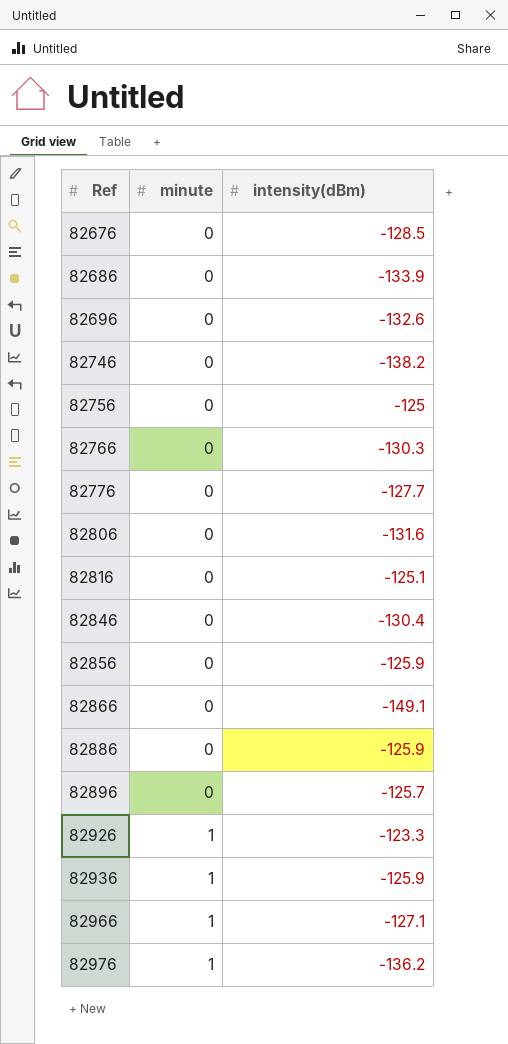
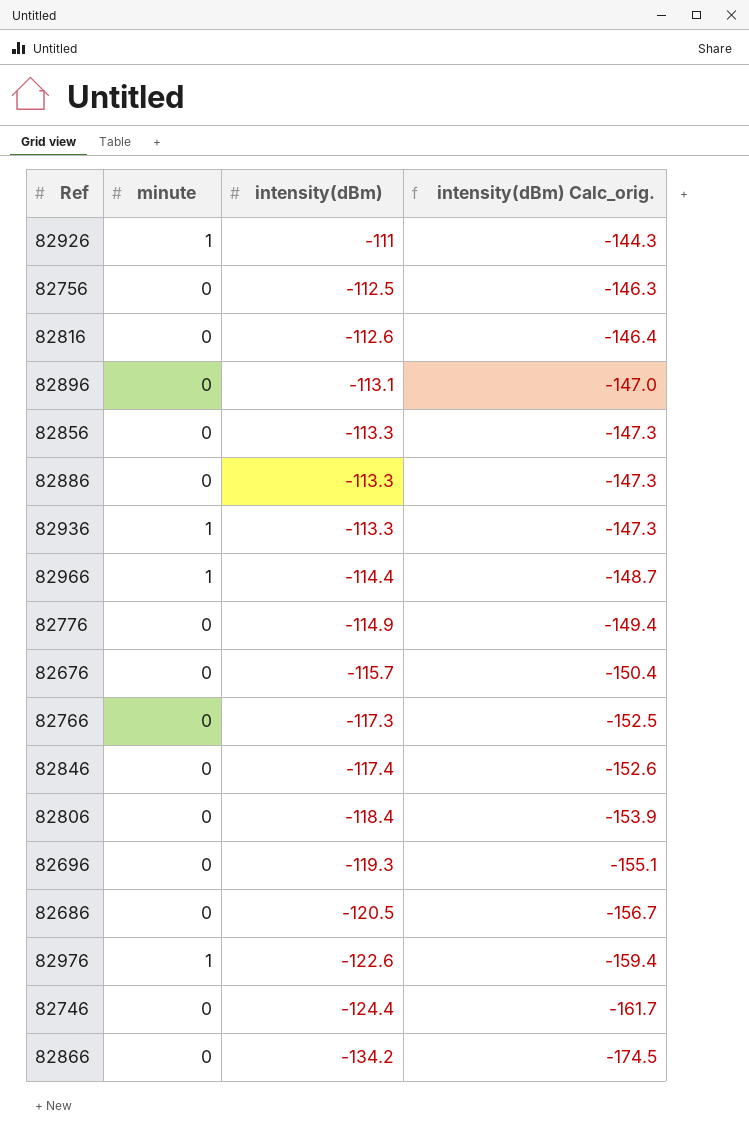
row order: Ref ascending -> intensity(dBm) descending
column intensity(dBm) Calc_orig. | formula: none -> [intensity(dBm)] * 1.3
82926 | intensity(dBm): -123.3 -> -111
82756 | intensity(dBm): -125 -> -112.5
82816 | intensity(dBm): -125.1 -> -112.6
82896 | intensity(dBm): -125.7 -> -113.1
82856 | intensity(dBm): -125.9 -> -113.3
82886 | intensity(dBm): -125.9 -> -113.3
82936 | intensity(dBm): -125.9 -> -113.3
82966 | intensity(dBm): -127.1 -> -114.4
82776 | intensity(dBm): -127.7 -> -114.9
82676 | intensity(dBm): -128.5 -> -115.7
82766 | intensity(dBm): -130.3 -> -117.3
82846 | intensity(dBm): -130.4 -> -117.4
82806 | intensity(dBm): -131.6 -> -118.4
82696 | intensity(dBm): -132.6 -> -119.3
82686 | intensity(dBm): -133.9 -> -120.5
82976 | intensity(dBm): -136.2 -> -122.6
82746 | intensity(dBm): -138.2 -> -124.4
82866 | intensity(dBm): -149.1 -> -134.2

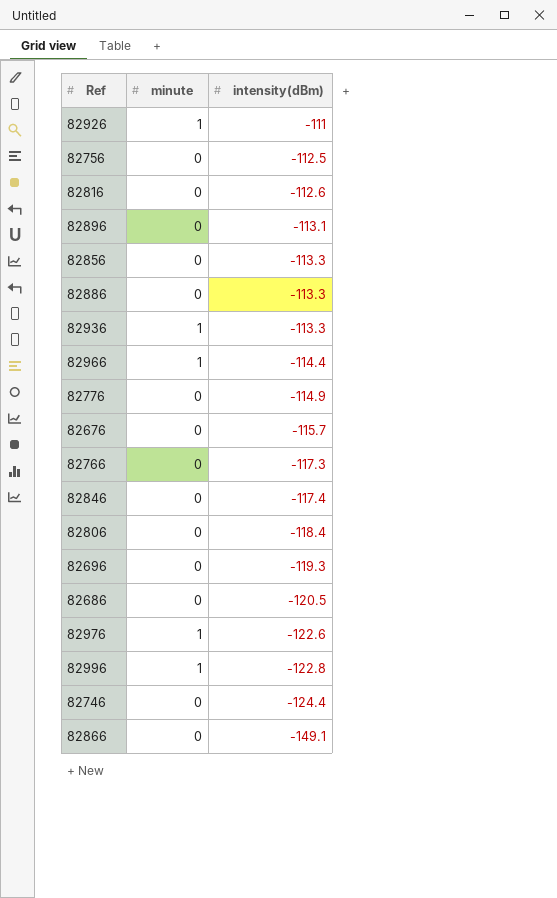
column intensity(dBm) Calc_orig. | formula: [intensity(dBm)] * 1.3 -> none
row 82996: none -> 1 | -122.8
82866 | intensity(dBm): -134.2 -> -149.1

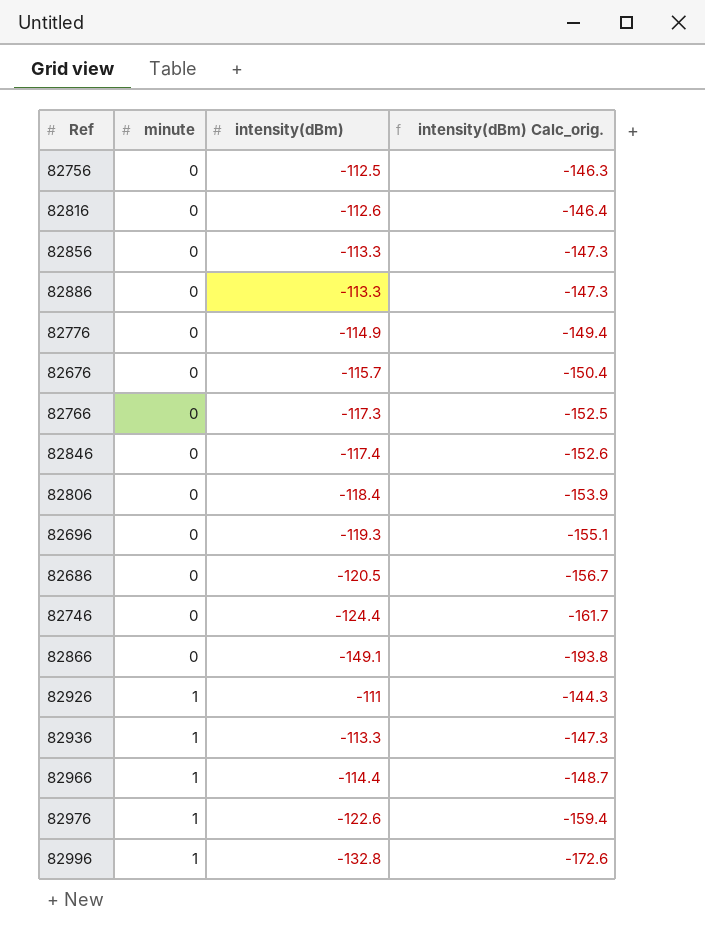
row order: intensity(dBm) descending -> minute ascending
column intensity(dBm) Calc_orig. | formula: none -> [intensity(dBm)] * 1.3
row 82896: 0 | -113.1 -> none
82996 | intensity(dBm): -122.8 -> -132.8

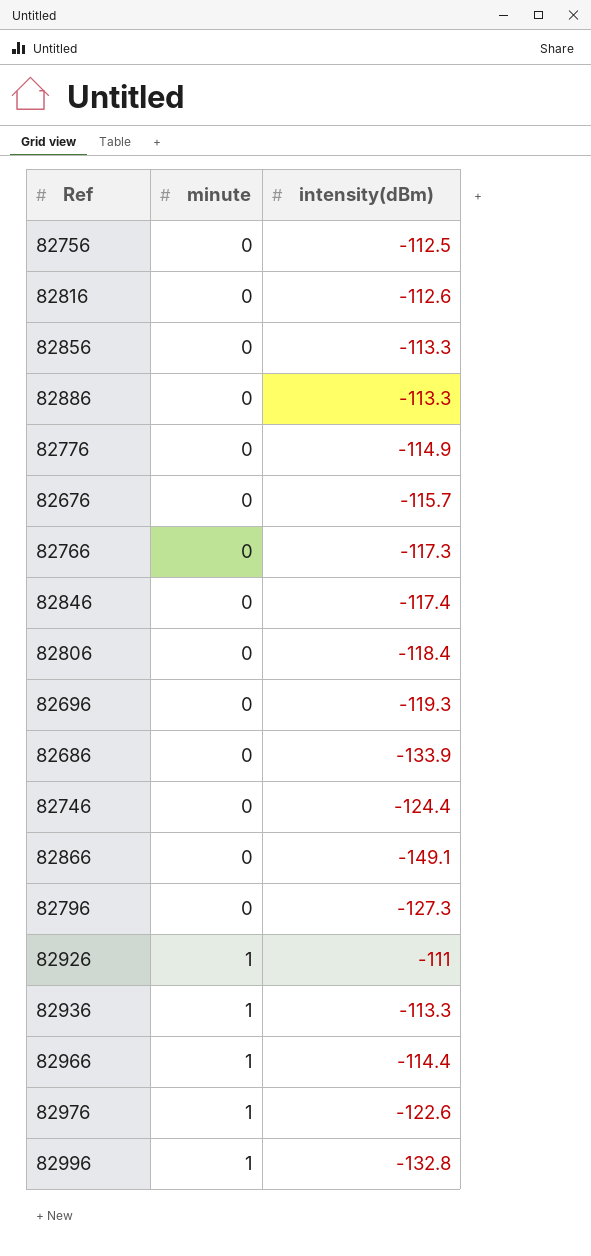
column intensity(dBm) Calc_orig. | formula: [intensity(dBm)] * 1.3 -> none
82686 | intensity(dBm): -120.5 -> -133.9
row 82796: none -> 0 | -127.3

